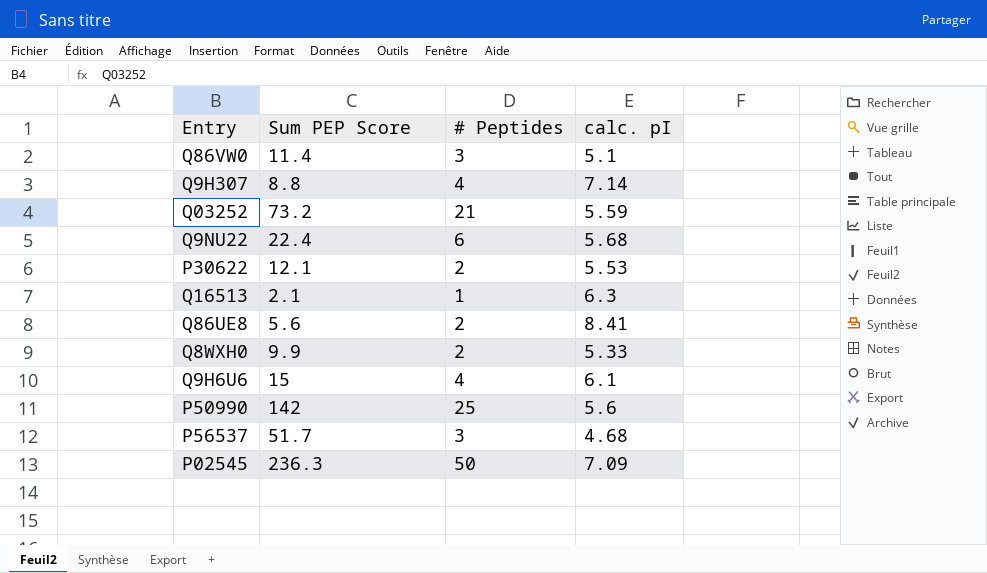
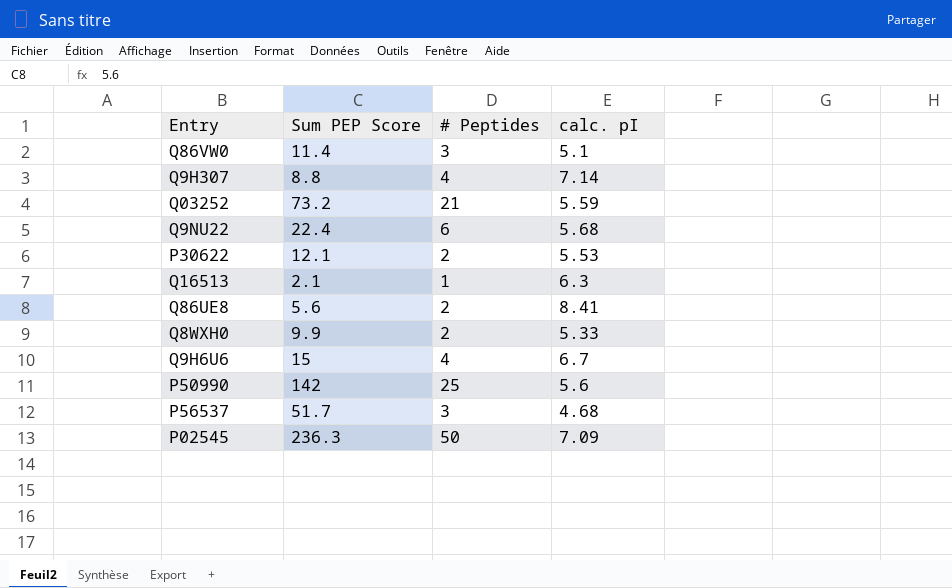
Q9H6U6 | calc. pI: 6.1 -> 6.7

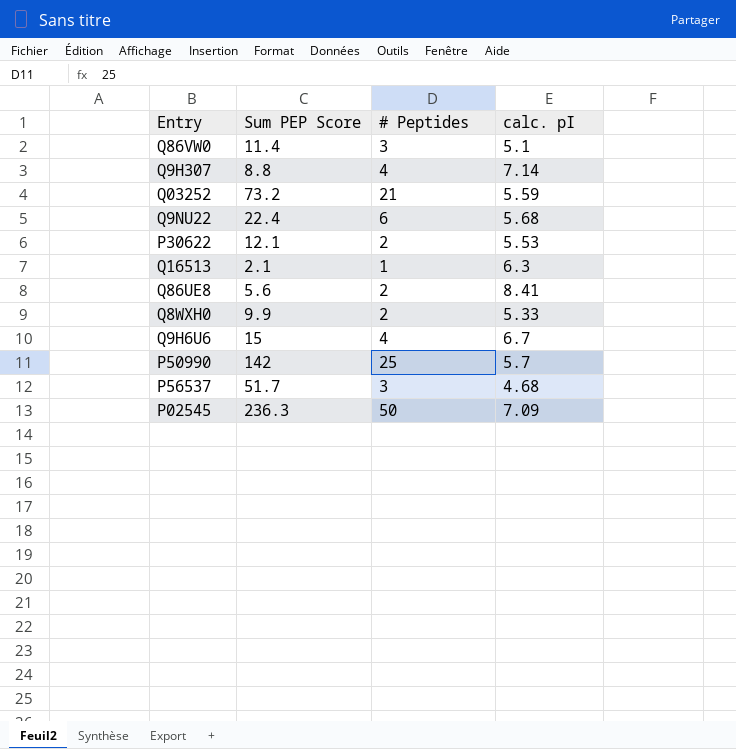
P50990 | calc. pI: 5.6 -> 5.7

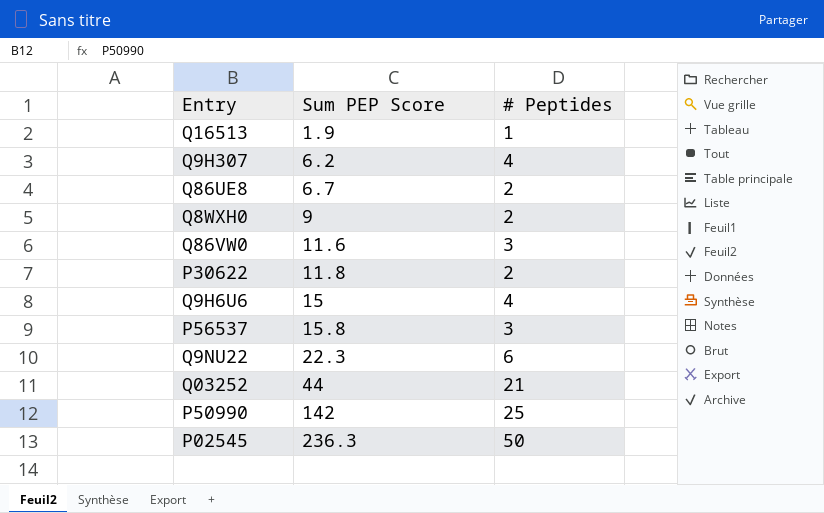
row order: none -> Sum PEP Score ascending
column calc. pI | position: 4 -> none
Q16513 | Sum PEP Score: 2.1 -> 1.9
Q9H307 | Sum PEP Score: 8.8 -> 6.2
Q86UE8 | Sum PEP Score: 5.6 -> 6.7
Q8WXH0 | Sum PEP Score: 9.9 -> 9
Q86VW0 | Sum PEP Score: 11.4 -> 11.6
P30622 | Sum PEP Score: 12.1 -> 11.8
P56537 | Sum PEP Score: 51.7 -> 15.8
Q9NU22 | Sum PEP Score: 22.4 -> 22.3
Q03252 | Sum PEP Score: 73.2 -> 44

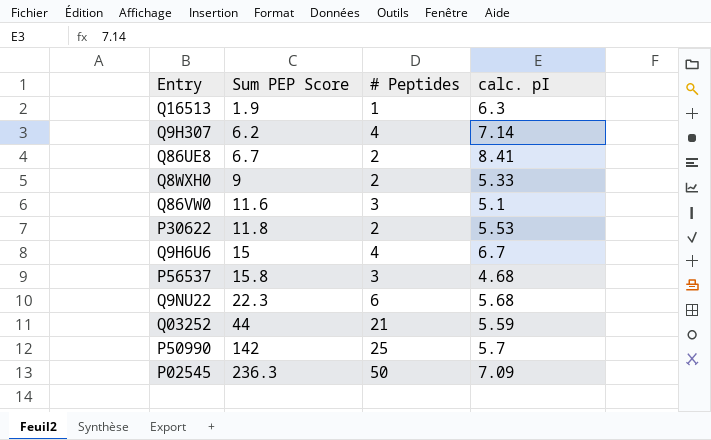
column calc. pI | position: none -> 4

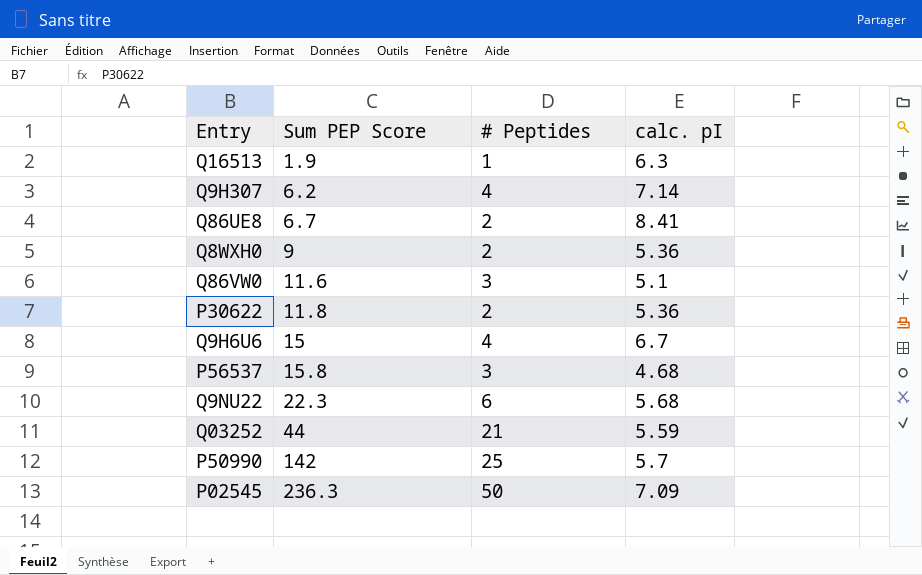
Q8WXH0 | calc. pI: 5.33 -> 5.36
P30622 | calc. pI: 5.53 -> 5.36

